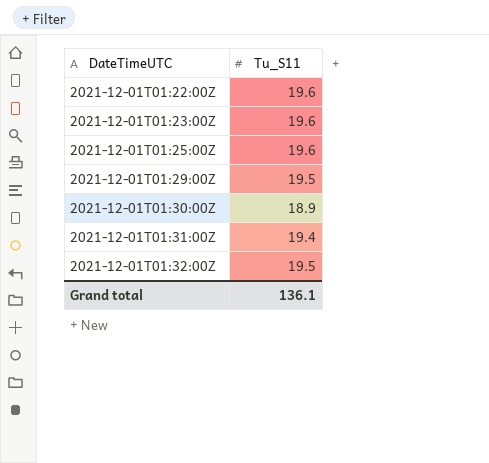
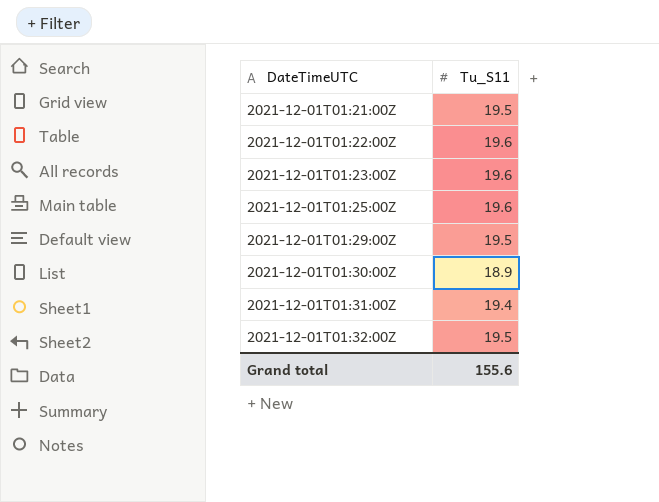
row 2021-12-01T01:21:00Z: none -> 19.5
Grand total | Tu_S11: 136.1 -> 155.6

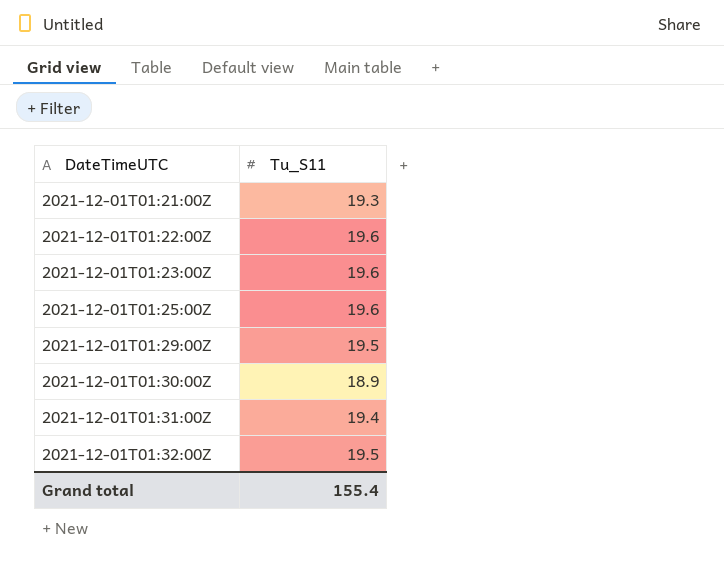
2021-12-01T01:21:00Z | Tu_S11: 19.5 -> 19.3
Grand total | Tu_S11: 155.6 -> 155.4

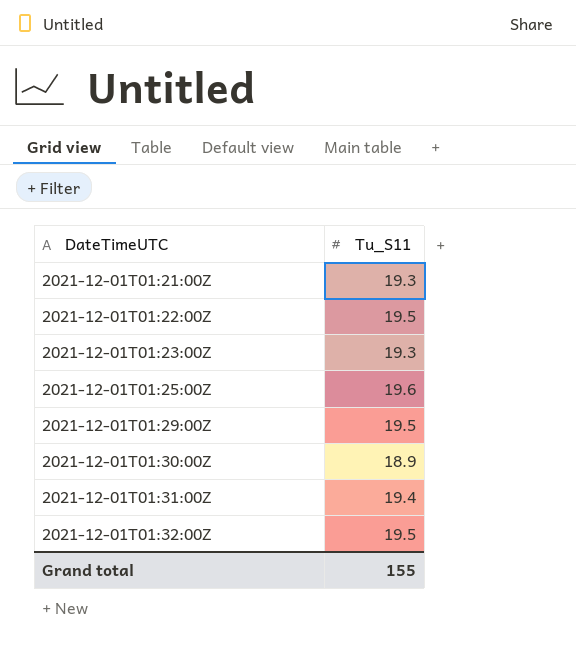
2021-12-01T01:22:00Z | Tu_S11: 19.6 -> 19.5
2021-12-01T01:23:00Z | Tu_S11: 19.6 -> 19.3
Grand total | Tu_S11: 155.4 -> 155

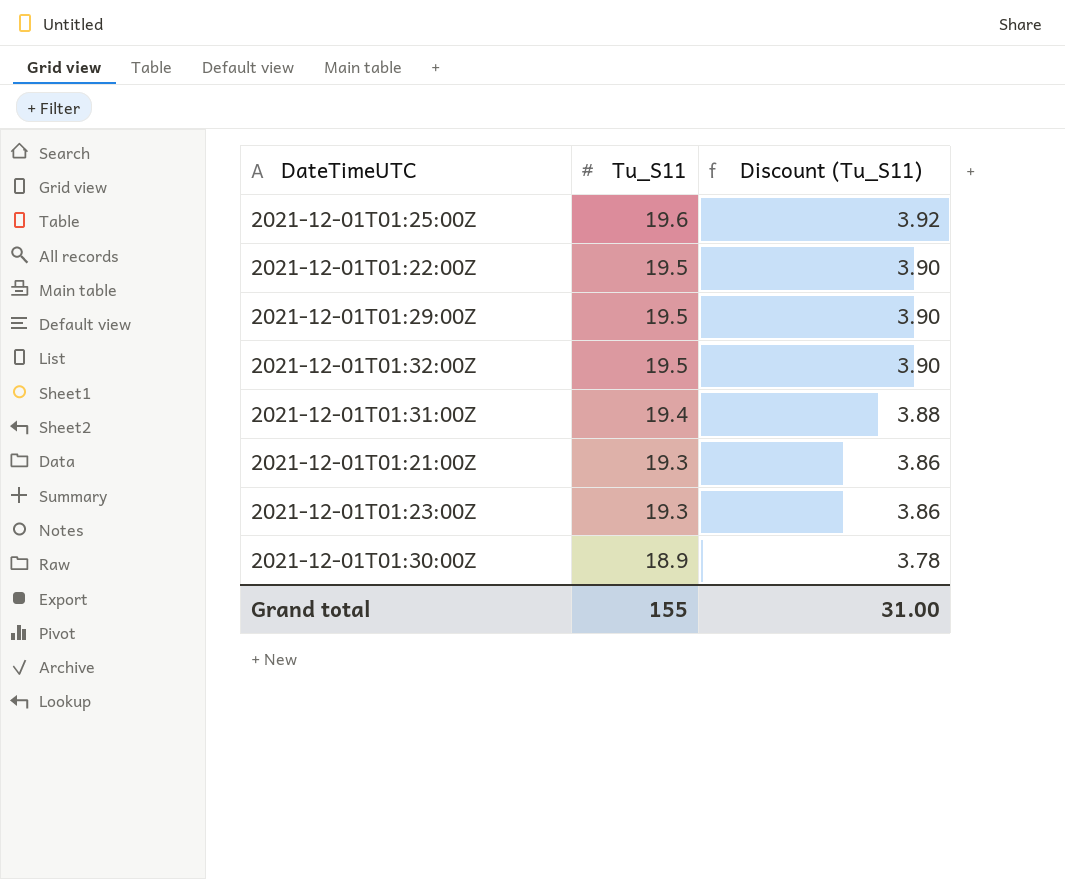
row order: DateTimeUTC ascending -> Tu_S11 descending
column Discount (Tu_S11) | formula: none -> [Tu_S11] * 0.2

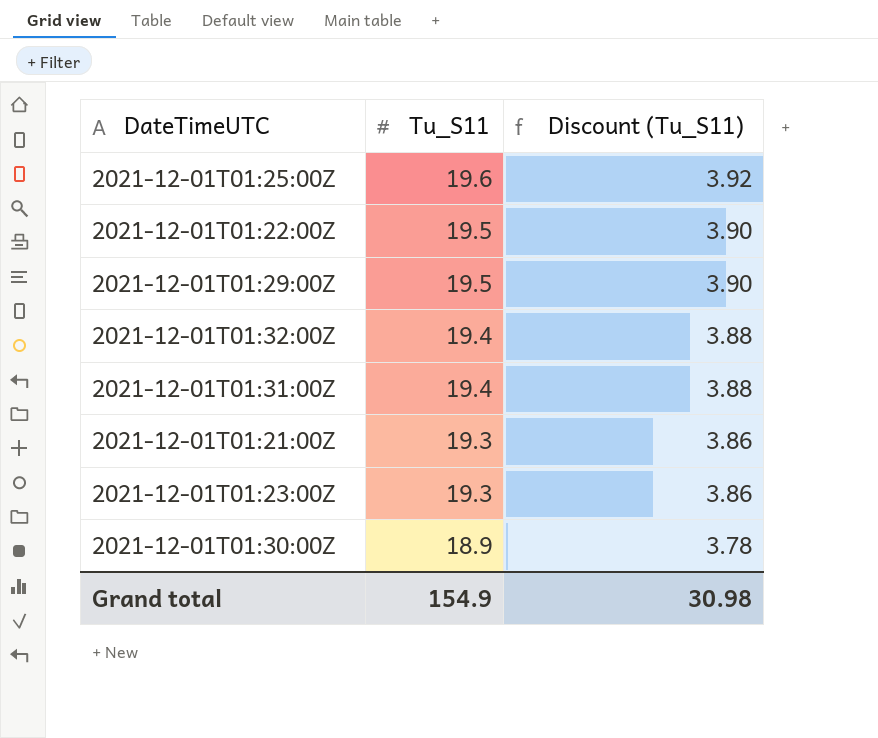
2021-12-01T01:32:00Z | Tu_S11: 19.5 -> 19.4
2021-12-01T01:32:00Z | Discount (Tu_S11): 3.90 -> 3.88
Grand total | Tu_S11: 155 -> 154.9
Grand total | Discount (Tu_S11): 31.00 -> 30.98

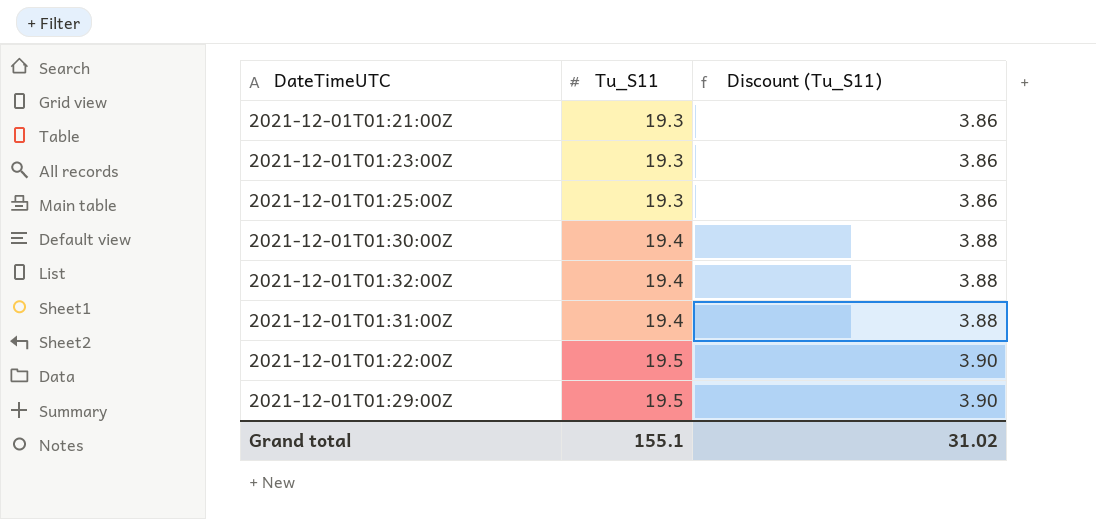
row order: Tu_S11 descending -> Tu_S11 ascending
2021-12-01T01:25:00Z | Tu_S11: 19.6 -> 19.3
2021-12-01T01:25:00Z | Discount (Tu_S11): 3.92 -> 3.86
2021-12-01T01:30:00Z | Tu_S11: 18.9 -> 19.4
2021-12-01T01:30:00Z | Discount (Tu_S11): 3.78 -> 3.88
Grand total | Tu_S11: 154.9 -> 155.1
Grand total | Discount (Tu_S11): 30.98 -> 31.02

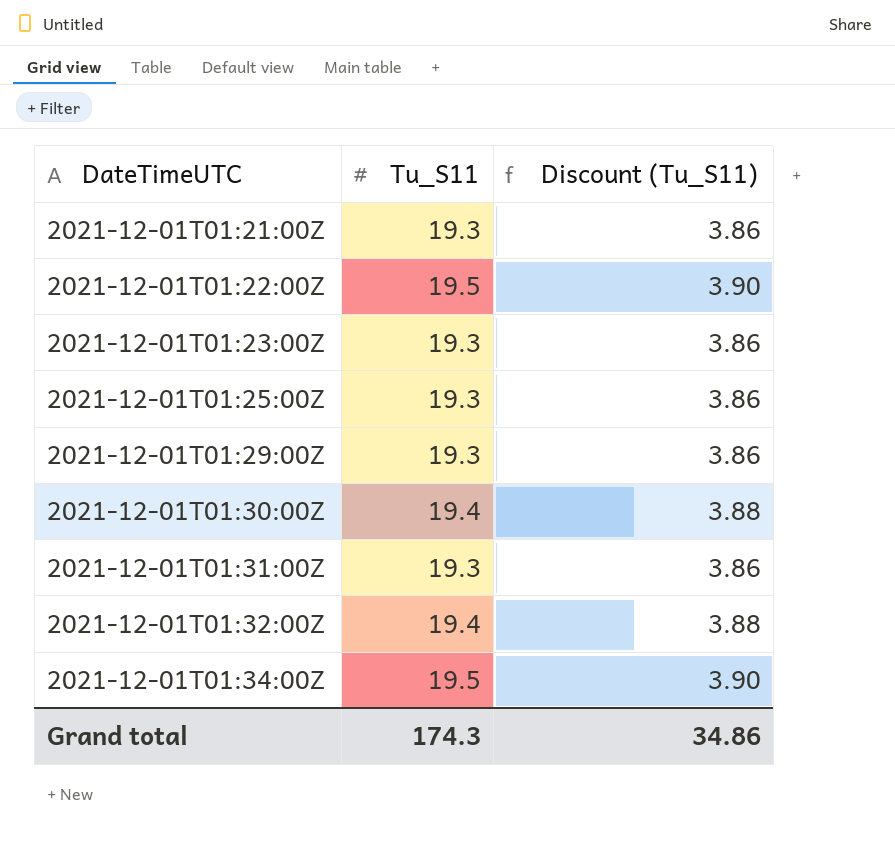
row order: Tu_S11 ascending -> DateTimeUTC ascending
2021-12-01T01:29:00Z | Tu_S11: 19.5 -> 19.3
2021-12-01T01:29:00Z | Discount (Tu_S11): 3.90 -> 3.86
2021-12-01T01:31:00Z | Tu_S11: 19.4 -> 19.3
2021-12-01T01:31:00Z | Discount (Tu_S11): 3.88 -> 3.86
row 2021-12-01T01:34:00Z: none -> 19.5 | 3.90
Grand total | Tu_S11: 155.1 -> 174.3
Grand total | Discount (Tu_S11): 31.02 -> 34.86

